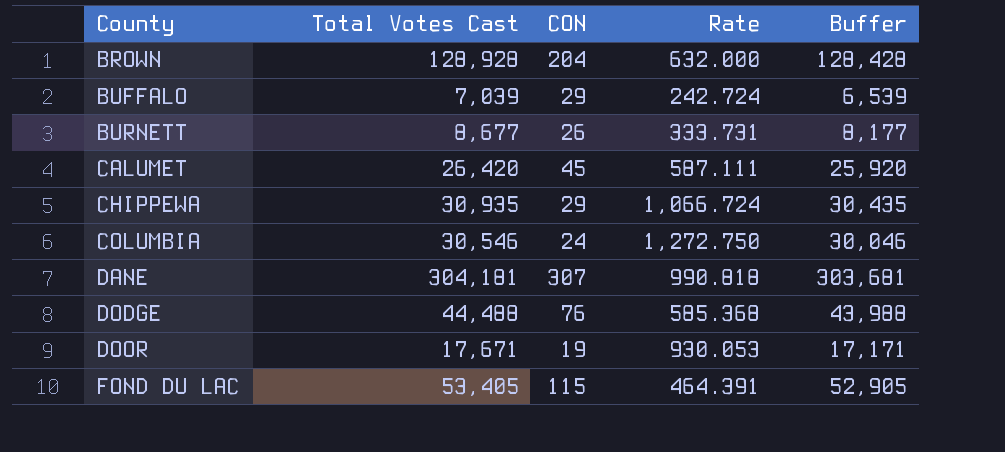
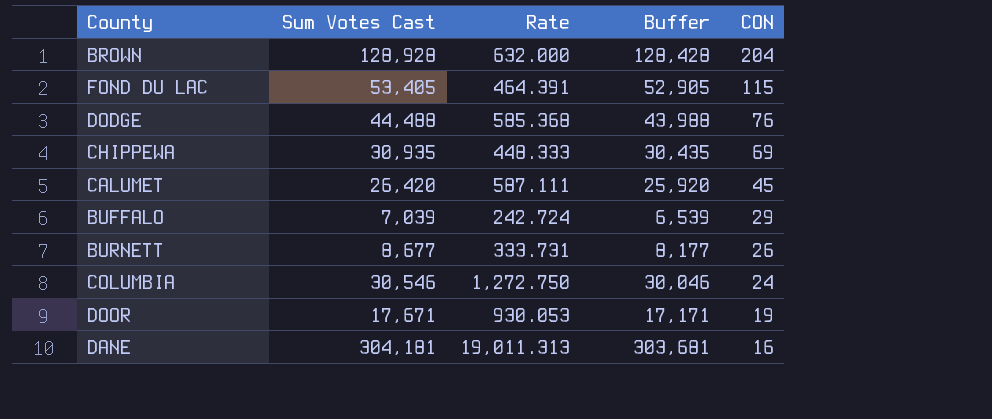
row order: County ascending -> CON descending
column name: Total Votes Cast -> Sum Votes Cast
column CON | position: 3 -> 5
CHIPPEWA | Rate: 1,066.724 -> 448.333
CHIPPEWA | CON: 29 -> 69
DANE | Rate: 990.818 -> 19,011.313
DANE | CON: 307 -> 16

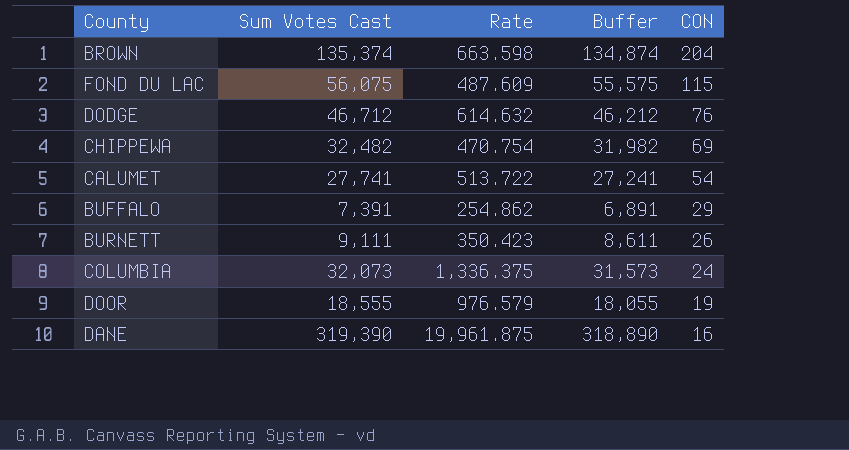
BROWN | Sum Votes Cast: 128,928 -> 135,374
BROWN | Rate: 632.000 -> 663.598
BROWN | Buffer: 128,428 -> 134,874
FOND DU LAC | Sum Votes Cast: 53,405 -> 56,075
FOND DU LAC | Rate: 464.391 -> 487.609
FOND DU LAC | Buffer: 52,905 -> 55,575
DODGE | Sum Votes Cast: 44,488 -> 46,712
DODGE | Rate: 585.368 -> 614.632
DODGE | Buffer: 43,988 -> 46,212
CHIPPEWA | Sum Votes Cast: 30,935 -> 32,482
CHIPPEWA | Rate: 448.333 -> 470.754
CHIPPEWA | Buffer: 30,435 -> 31,982
CALUMET | Sum Votes Cast: 26,420 -> 27,741
CALUMET | Rate: 587.111 -> 513.722
CALUMET | Buffer: 25,920 -> 27,241
CALUMET | CON: 45 -> 54
BUFFALO | Sum Votes Cast: 7,039 -> 7,391
BUFFALO | Rate: 242.724 -> 254.862
BUFFALO | Buffer: 6,539 -> 6,891
BURNETT | Sum Votes Cast: 8,677 -> 9,111
BURNETT | Rate: 333.731 -> 350.423
BURNETT | Buffer: 8,177 -> 8,611
COLUMBIA | Sum Votes Cast: 30,546 -> 32,073
COLUMBIA | Rate: 1,272.750 -> 1,336.375
COLUMBIA | Buffer: 30,046 -> 31,573
DOOR | Sum Votes Cast: 17,671 -> 18,555
DOOR | Rate: 930.053 -> 976.579
DOOR | Buffer: 17,171 -> 18,055
DANE | Sum Votes Cast: 304,181 -> 319,390
DANE | Rate: 19,011.313 -> 19,961.875
DANE | Buffer: 303,681 -> 318,890

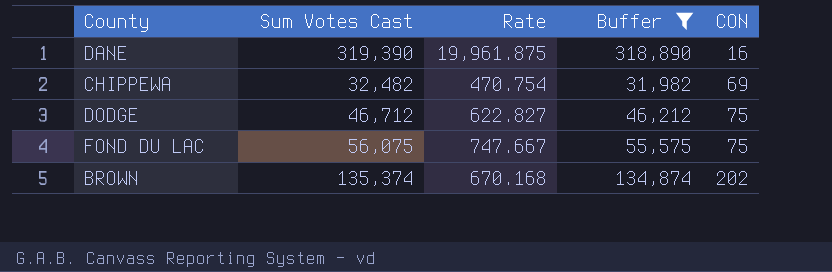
filter: none -> Buffer >= 31,982
row order: CON descending -> CON ascending
DODGE | Rate: 614.632 -> 622.827
DODGE | CON: 76 -> 75
FOND DU LAC | Rate: 487.609 -> 747.667
FOND DU LAC | CON: 115 -> 75
BROWN | Rate: 663.598 -> 670.168
BROWN | CON: 204 -> 202

